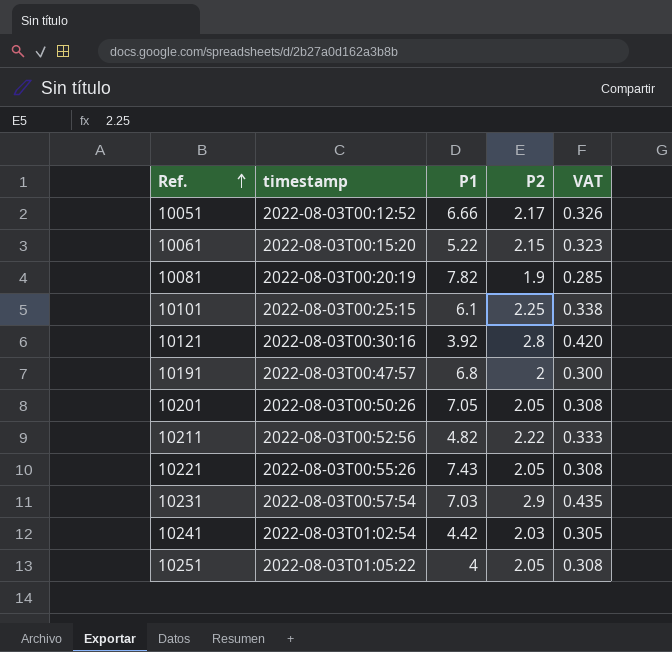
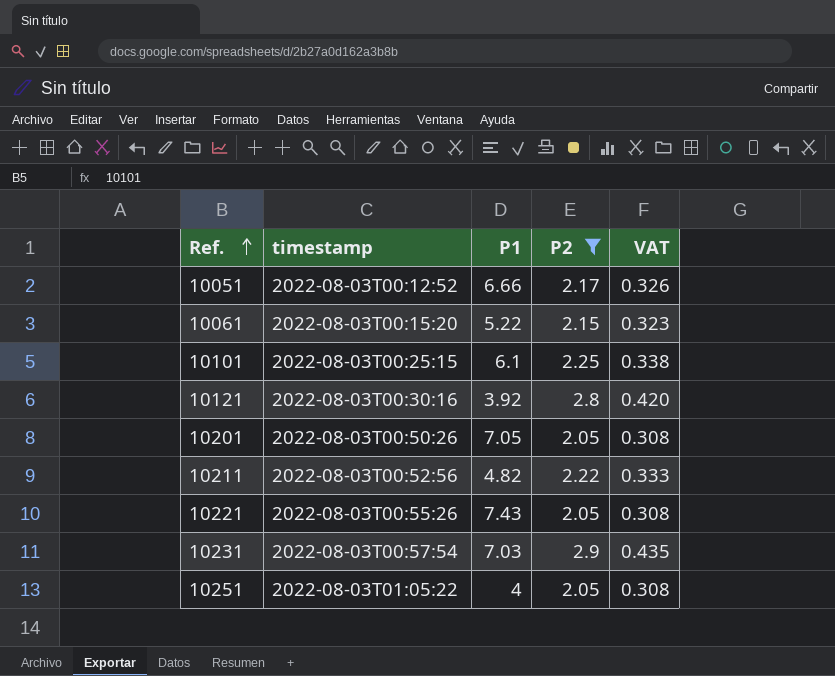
filter: none -> P2 >= 2.05

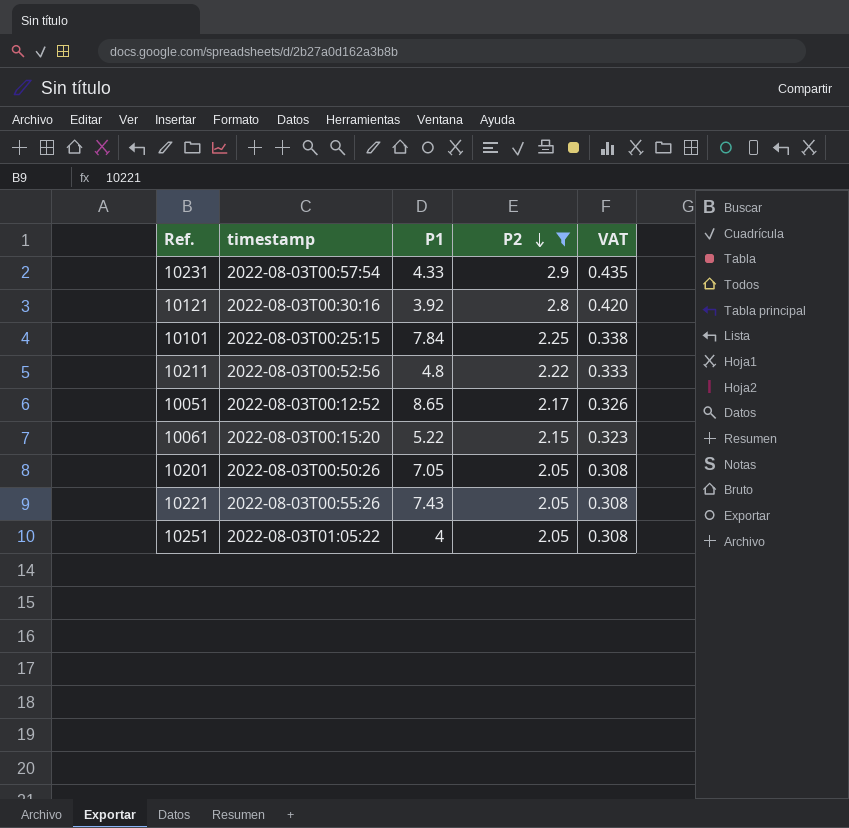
row order: Ref. ascending -> P2 descending
10231 | P1: 7.03 -> 4.33
10101 | P1: 6.1 -> 7.84
10211 | P1: 4.82 -> 4.8
10051 | P1: 6.66 -> 8.65

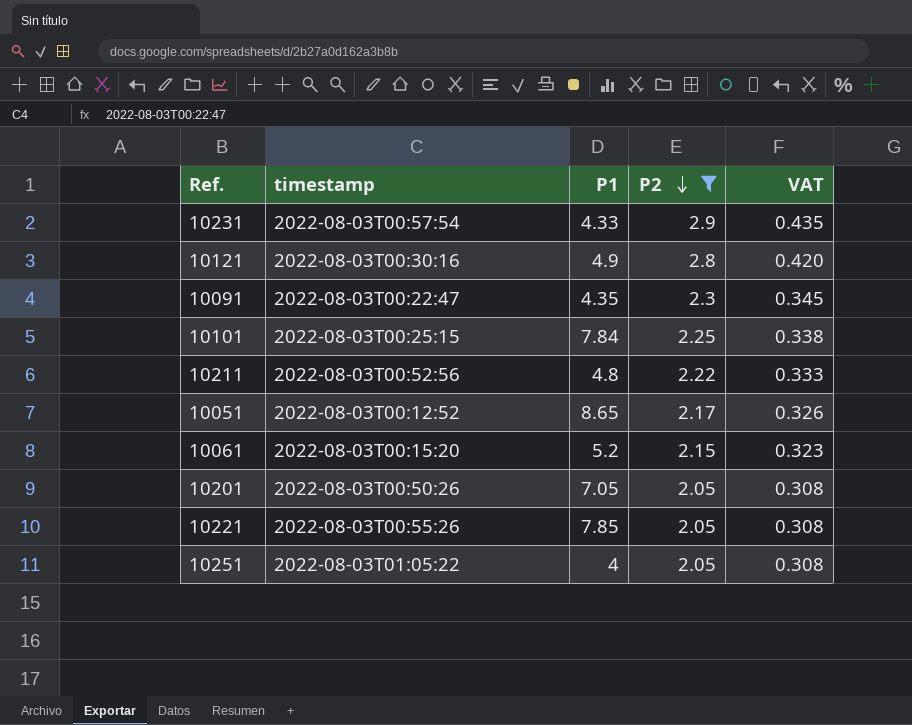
10121 | P1: 3.92 -> 4.9
row 10091: none -> 2022-08-03T00:22:47 | 4.35 | 2.3 | 0.345
10061 | P1: 5.22 -> 5.2
10221 | P1: 7.43 -> 7.85

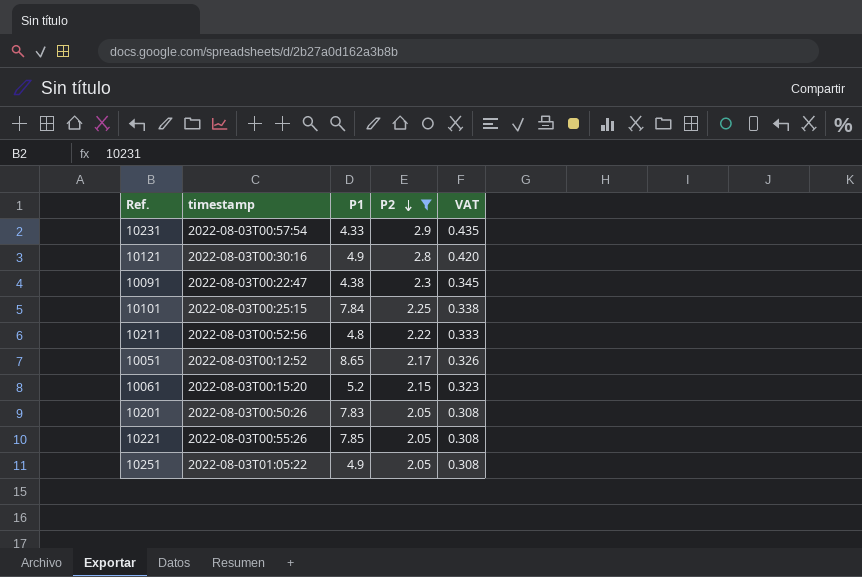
10091 | P1: 4.35 -> 4.38
10201 | P1: 7.05 -> 7.83
10251 | P1: 4 -> 4.9

